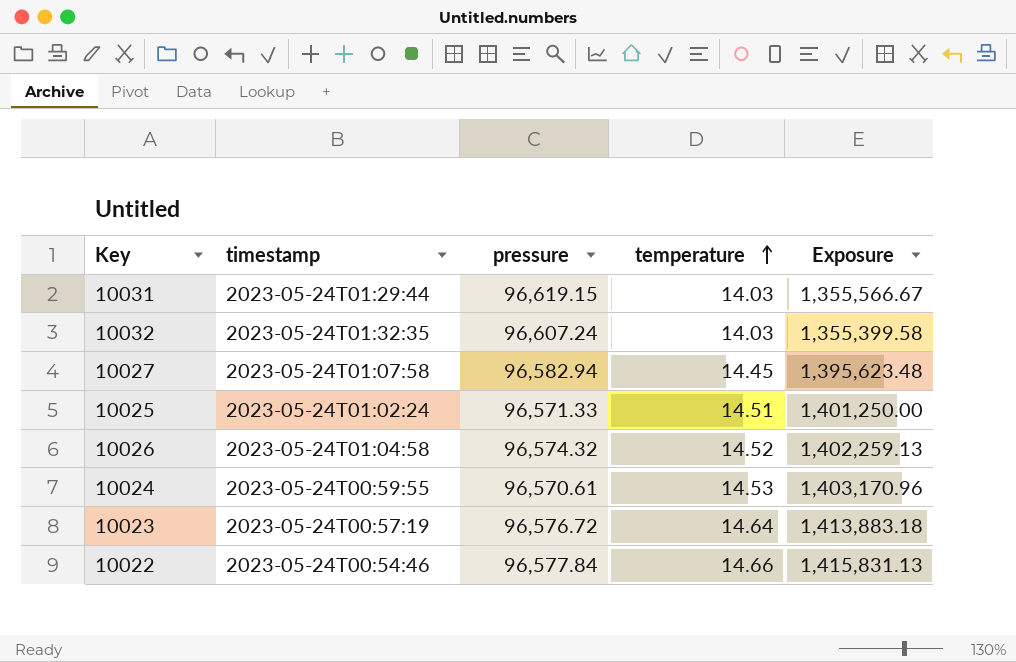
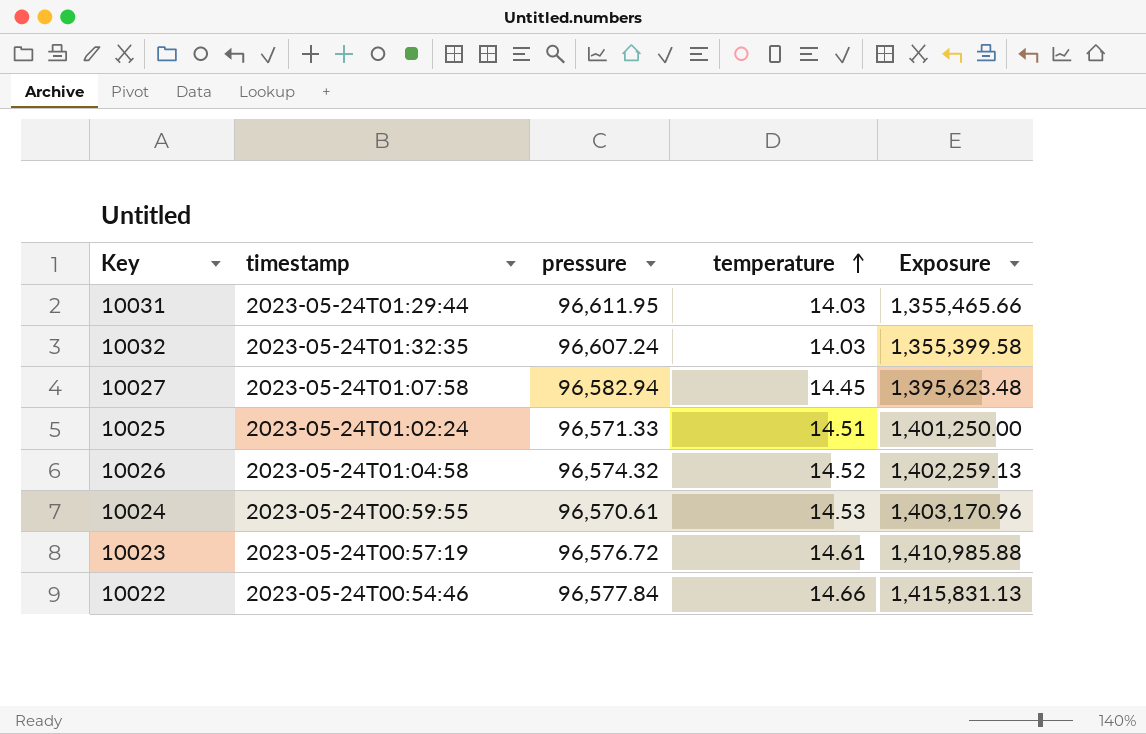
10031 | pressure: 96,619.15 -> 96,611.95
10031 | Exposure: 1,355,566.67 -> 1,355,465.66
10023 | temperature: 14.64 -> 14.61
10023 | Exposure: 1,413,883.18 -> 1,410,985.88

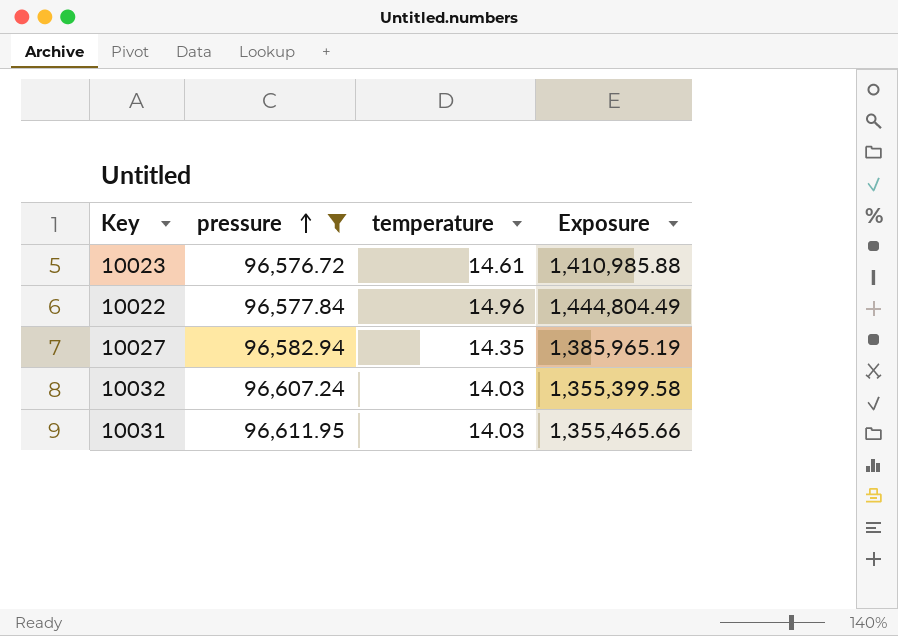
filter: none -> pressure >= 96,576.72
row order: temperature ascending -> pressure ascending
column timestamp | position: 2 -> none
10022 | temperature: 14.66 -> 14.96
10022 | Exposure: 1,415,831.13 -> 1,444,804.49
10027 | temperature: 14.45 -> 14.35
10027 | Exposure: 1,395,623.48 -> 1,385,965.19

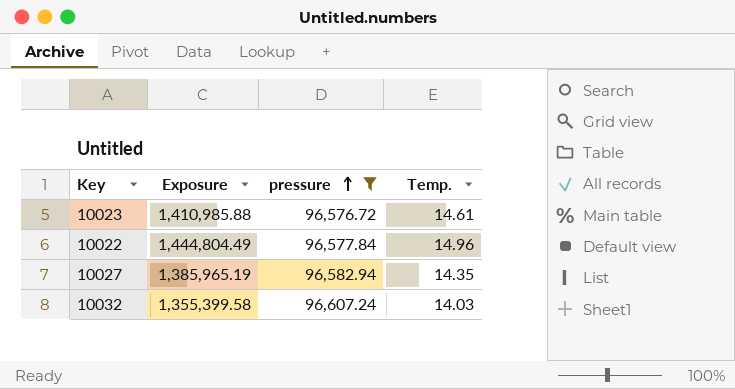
column Exposure | position: 4 -> 2
column name: temperature -> Temp.
row 10031: 96,611.95 | 14.03 | 1,355,465.66 -> none

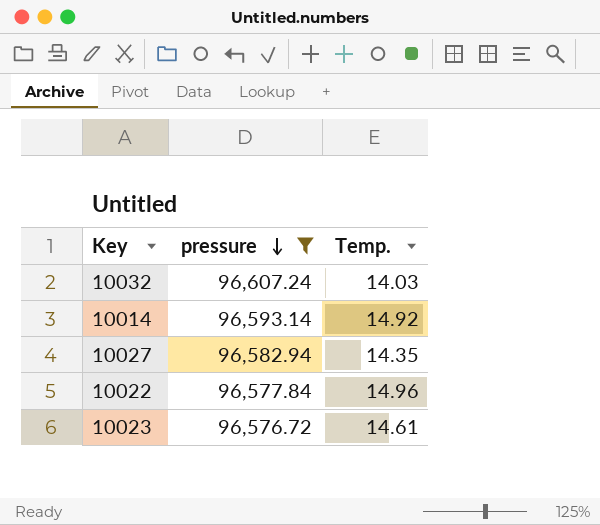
row order: pressure ascending -> pressure descending
column Exposure | formula: [pressure] * [Temp.] -> none
row 10014: none -> 96,593.14 | 14.92

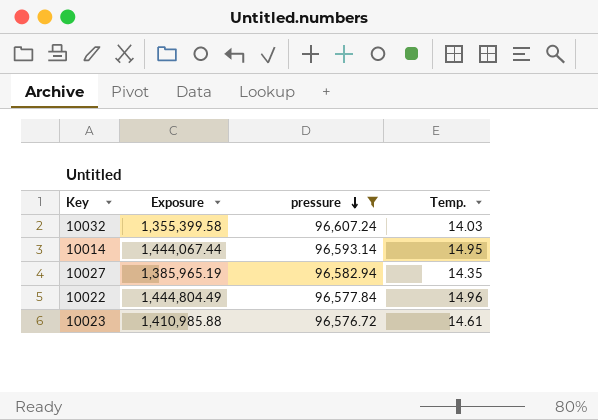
column Exposure | formula: none -> [pressure] * [Temp.]
10014 | Temp.: 14.92 -> 14.95

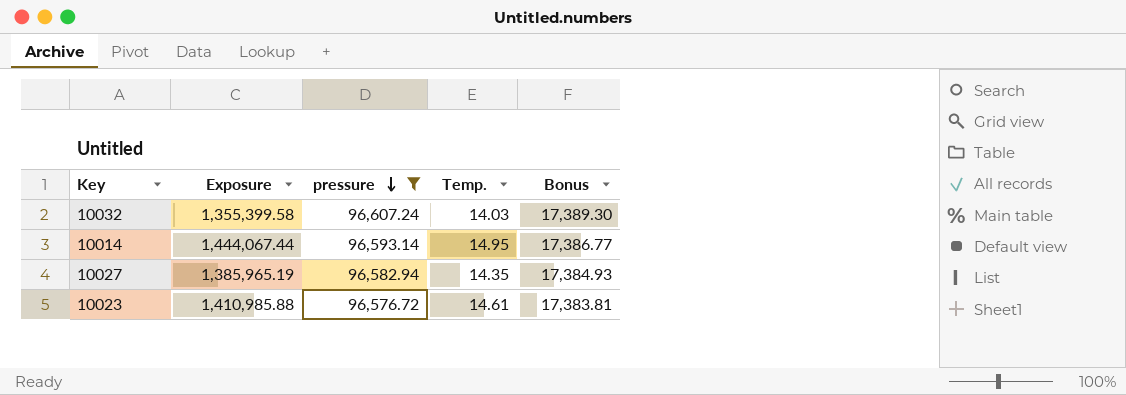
column Bonus | formula: none -> [pressure] * 0.18
row 10022: 1,444,804.49 | 96,577.84 | 14.96 -> none

